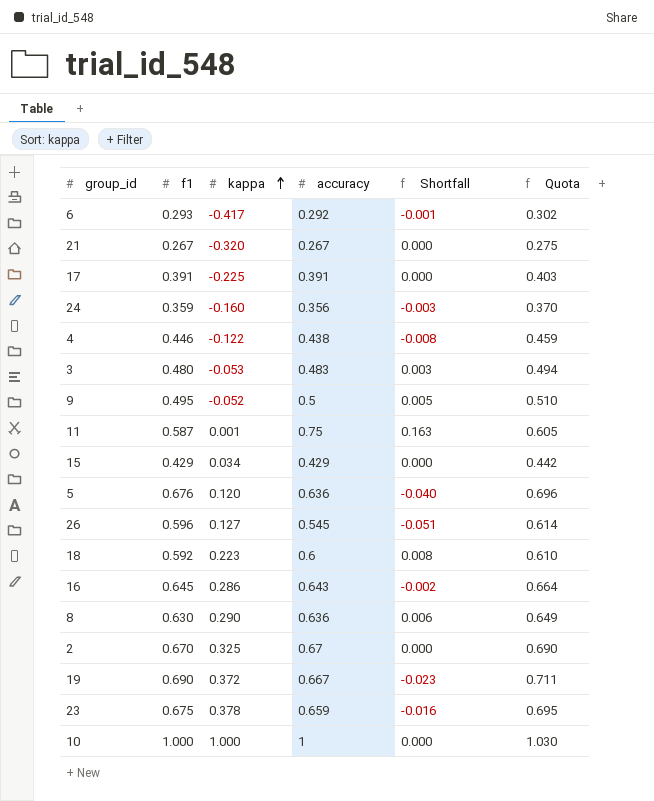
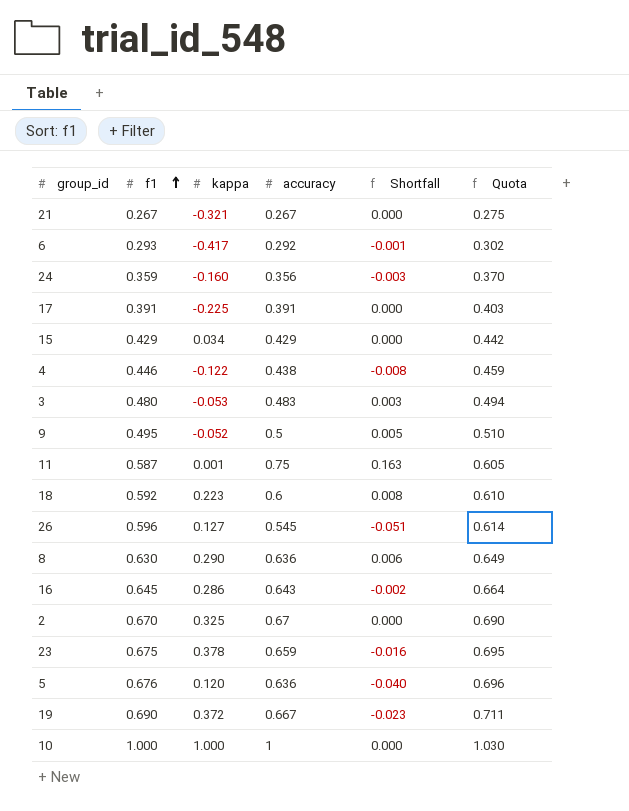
row order: kappa ascending -> f1 ascending
21 | kappa: -0.320 -> -0.321

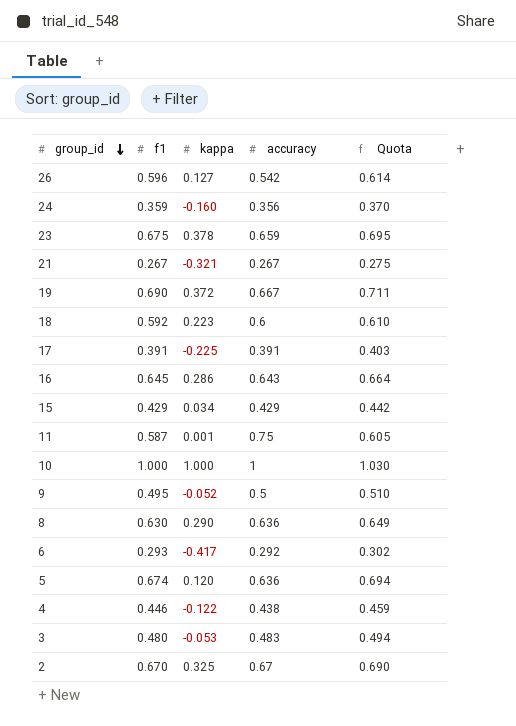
row order: f1 ascending -> group_id descending
column Shortfall | formula: [accuracy] - [f1] -> none
26 | accuracy: 0.545 -> 0.542
5 | f1: 0.676 -> 0.674
5 | Quota: 0.696 -> 0.694

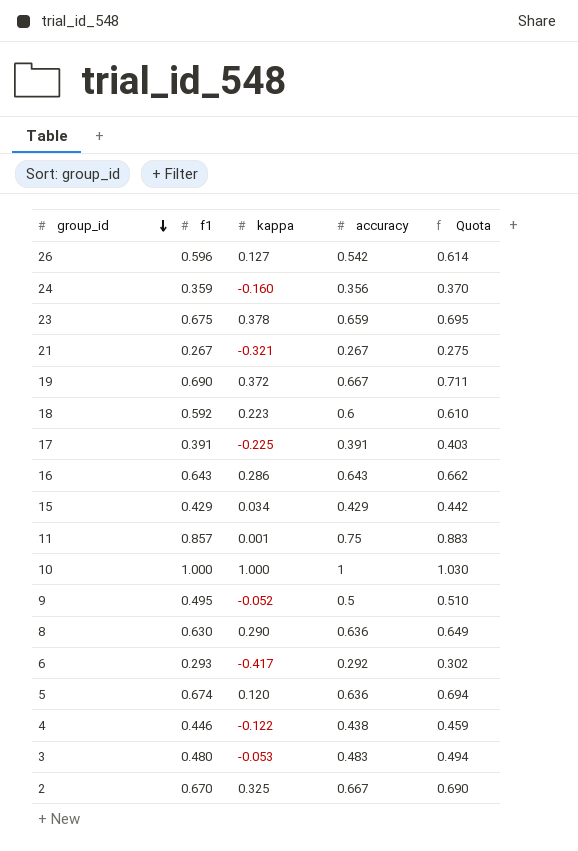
16 | f1: 0.645 -> 0.643
16 | Quota: 0.664 -> 0.662
11 | f1: 0.587 -> 0.857
11 | Quota: 0.605 -> 0.883
2 | accuracy: 0.67 -> 0.667

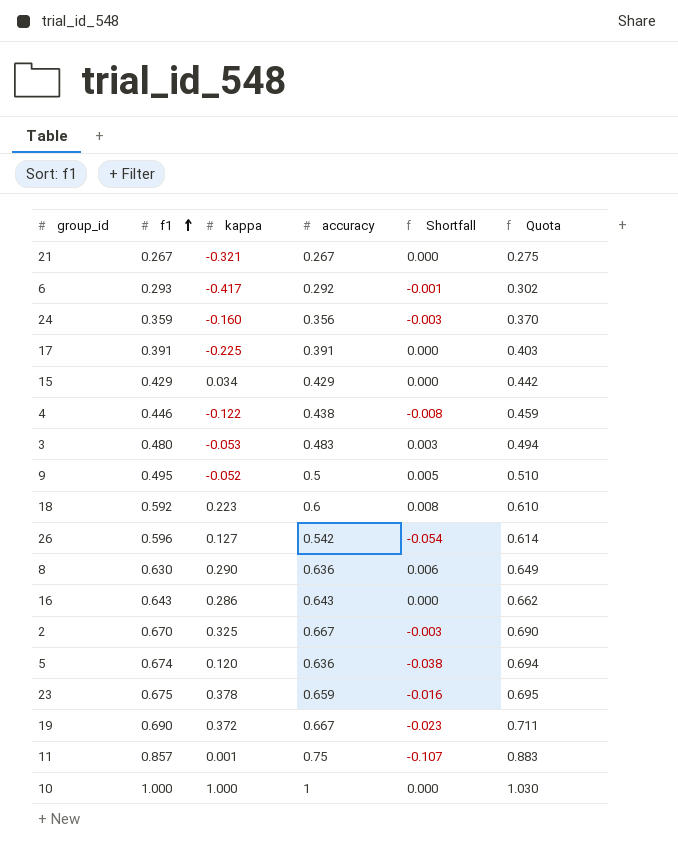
row order: group_id descending -> f1 ascending
column Shortfall | formula: none -> [accuracy] - [f1]

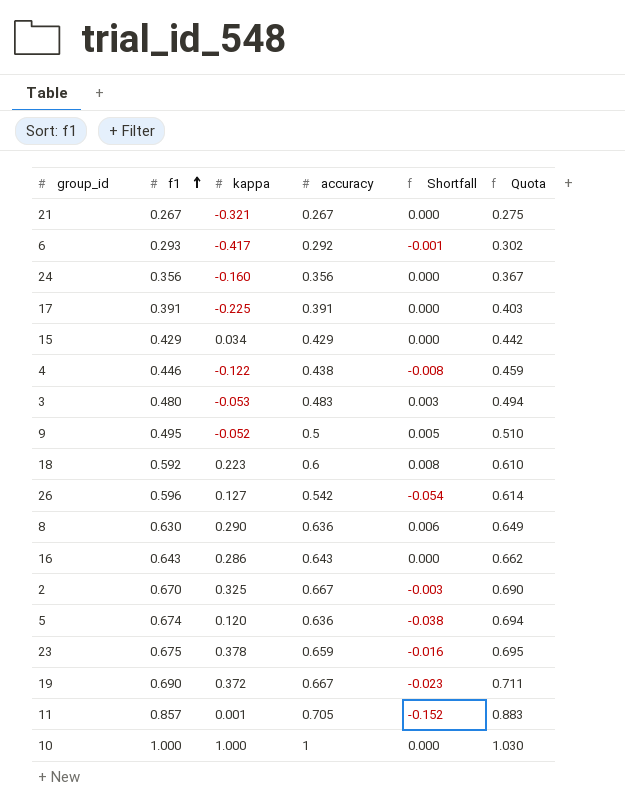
24 | f1: 0.359 -> 0.356
24 | Shortfall: -0.003 -> 0.000
24 | Quota: 0.370 -> 0.367
11 | accuracy: 0.75 -> 0.705
11 | Shortfall: -0.107 -> -0.152

